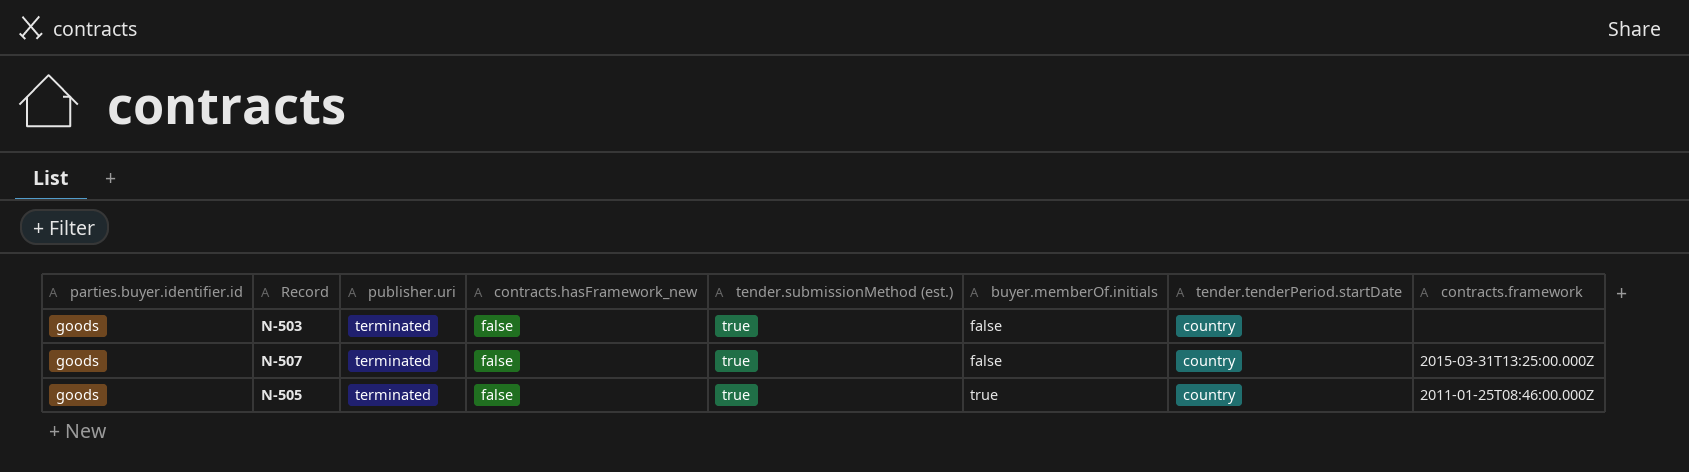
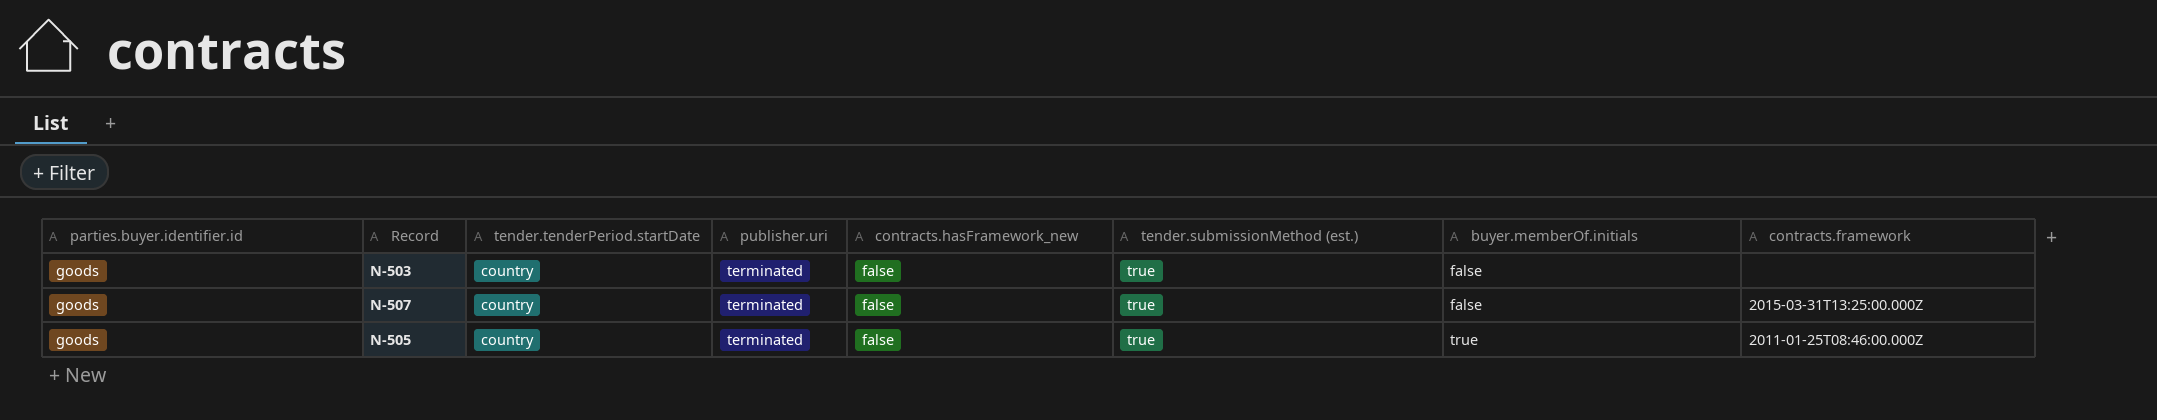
column tender.tenderPeriod.startDate | position: 7 -> 3

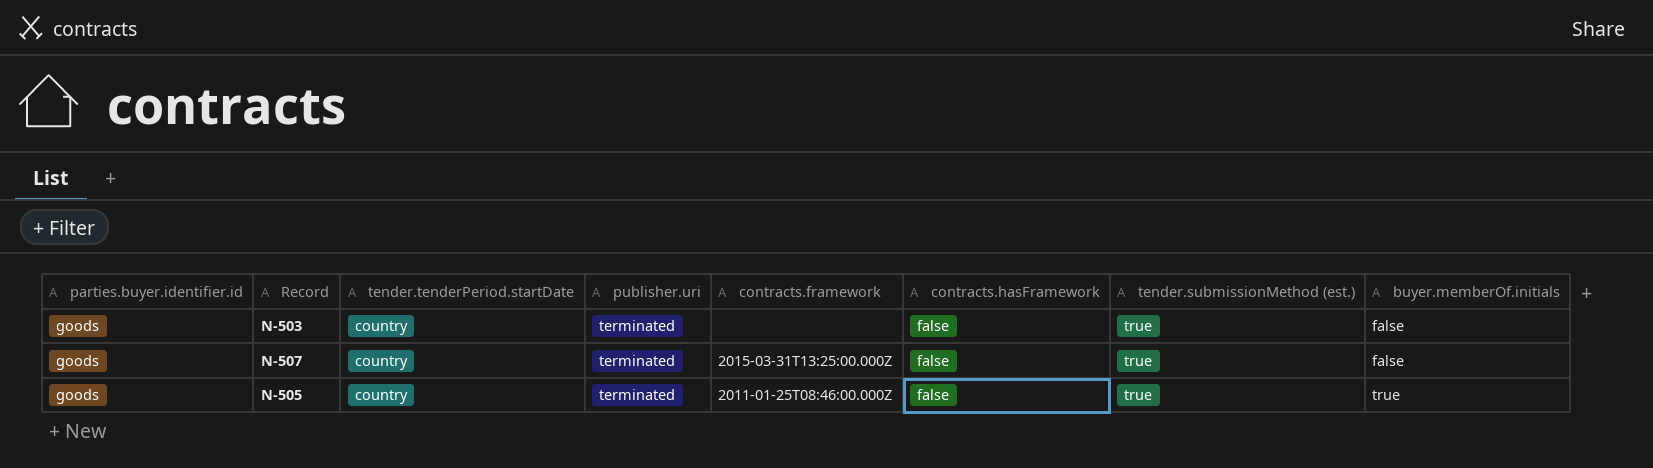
column contracts.framework | position: 8 -> 5
column name: contracts.hasFramework_new -> contracts.hasFramework

